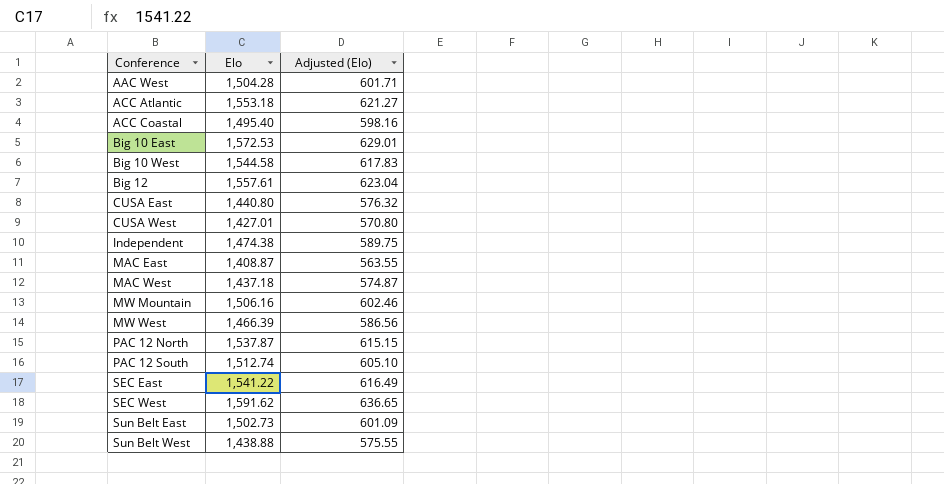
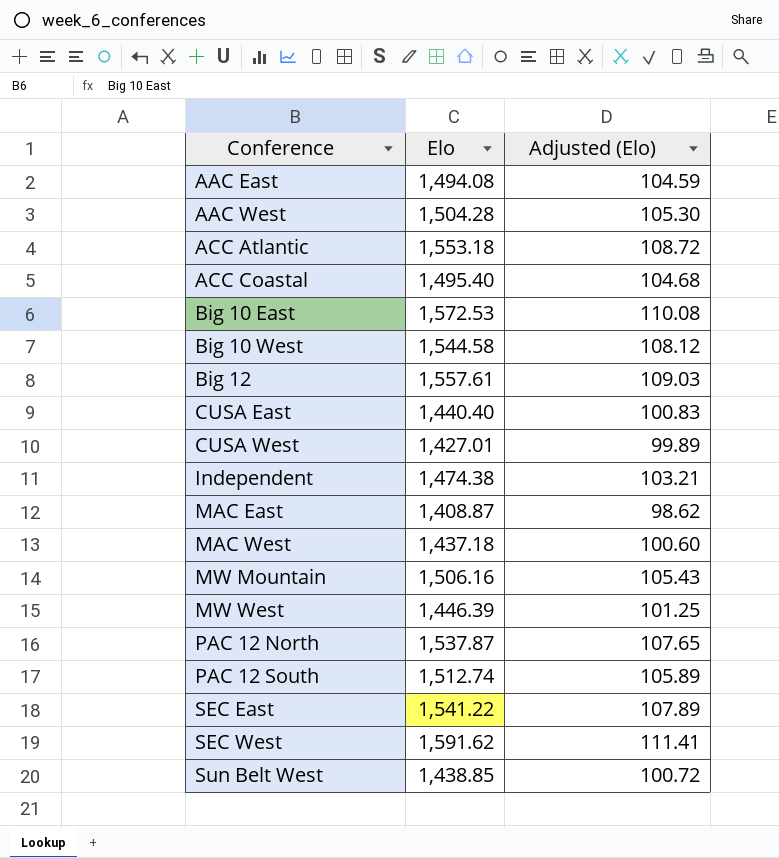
column Adjusted (Elo) | formula: [Elo] * 0.4 -> [Elo] * 0.07
row Sun Belt East: 1,502.73 | 601.09 -> none
row AAC East: none -> 1,494.08 | 104.59
CUSA East | Elo: 1,440.80 -> 1,440.40
MW West | Elo: 1,466.39 -> 1,446.39
Sun Belt West | Elo: 1,438.88 -> 1,438.85

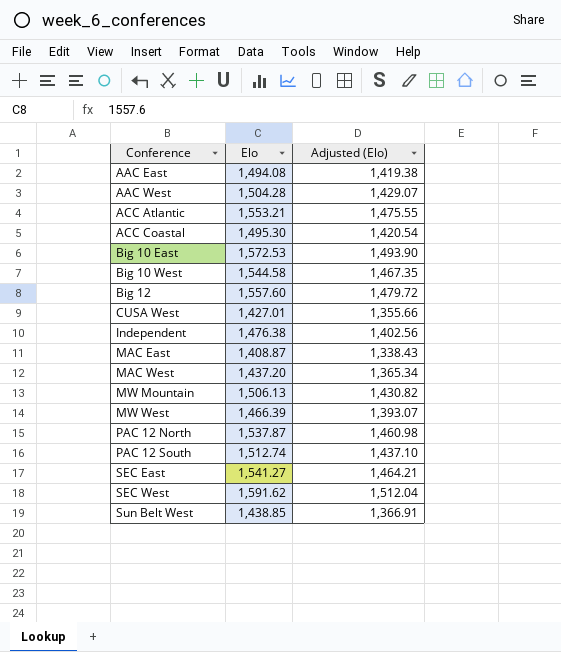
column Adjusted (Elo) | formula: [Elo] * 0.07 -> [Elo] * 0.95
row CUSA East: 1,440.40 | 100.83 -> none
ACC Atlantic | Elo: 1,553.18 -> 1,553.21
ACC Coastal | Elo: 1,495.40 -> 1,495.30
Big 12 | Elo: 1,557.61 -> 1,557.60
Independent | Elo: 1,474.38 -> 1,476.38
MAC West | Elo: 1,437.18 -> 1,437.20
MW Mountain | Elo: 1,506.16 -> 1,506.13
MW West | Elo: 1,446.39 -> 1,466.39
SEC East | Elo: 1,541.22 -> 1,541.27

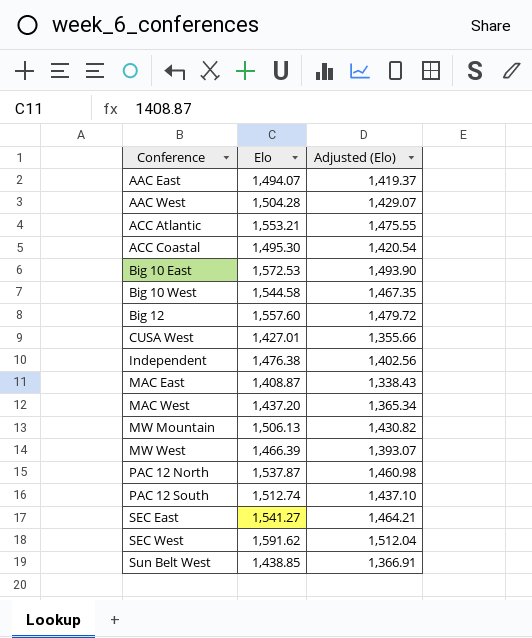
AAC East | Elo: 1,494.08 -> 1,494.07
AAC East | Adjusted (Elo): 1,419.38 -> 1,419.37

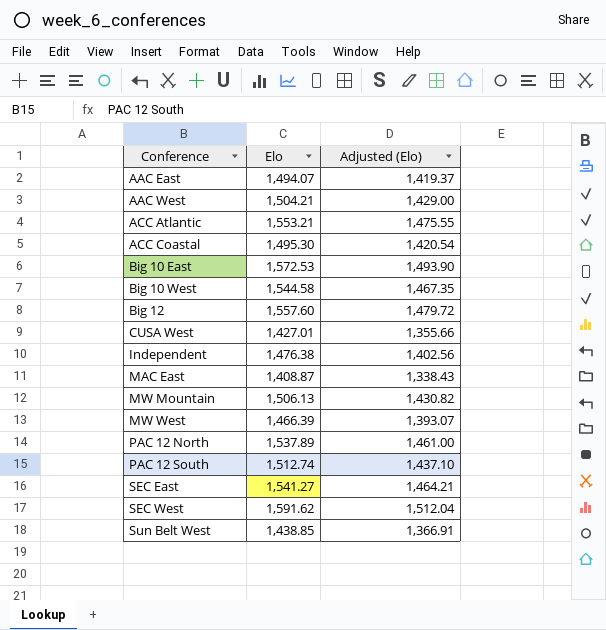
row MAC West: 1,437.20 | 1,365.34 -> none
AAC West | Elo: 1,504.28 -> 1,504.21
AAC West | Adjusted (Elo): 1,429.07 -> 1,429.00
PAC 12 North | Elo: 1,537.87 -> 1,537.89
PAC 12 North | Adjusted (Elo): 1,460.98 -> 1,461.00

